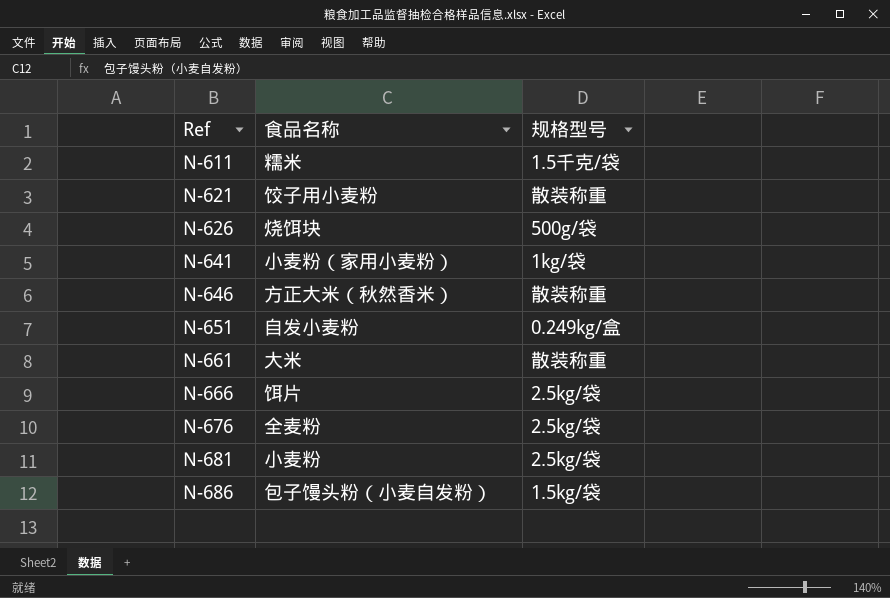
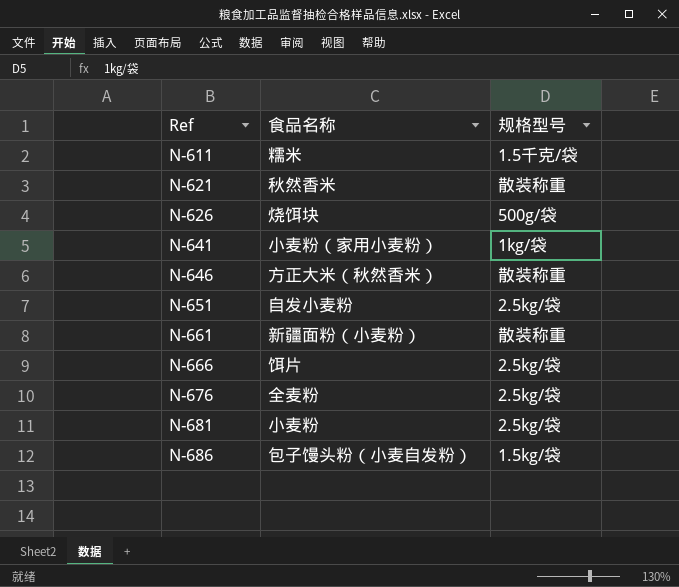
N-621 | 食品名称: 饺子用小麦粉 -> 秋然香米
N-651 | 规格型号: 0.249kg/盒 -> 2.5kg/袋
N-661 | 食品名称: 大米 -> 新疆面粉（小麦粉）

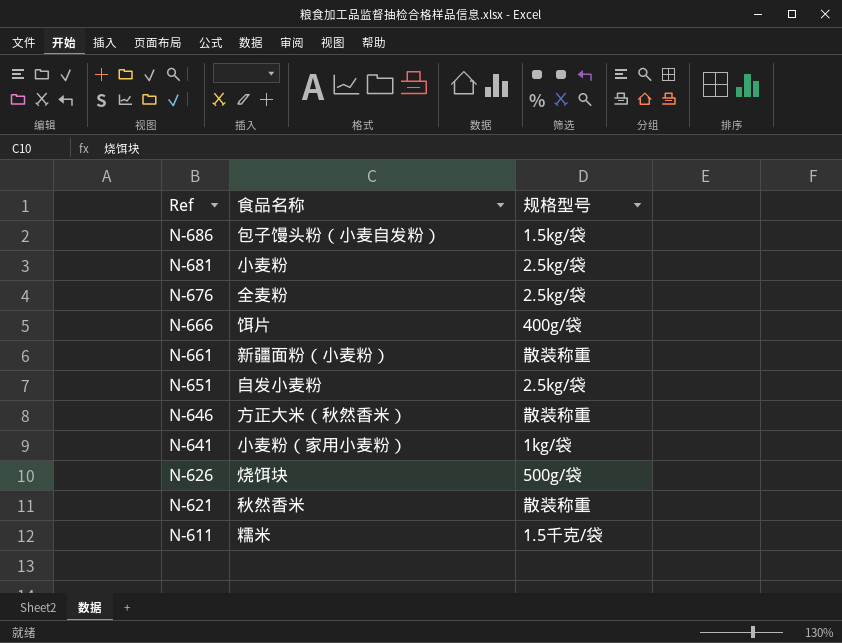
row order: Ref ascending -> Ref descending
N-666 | 规格型号: 2.5kg/袋 -> 400g/袋

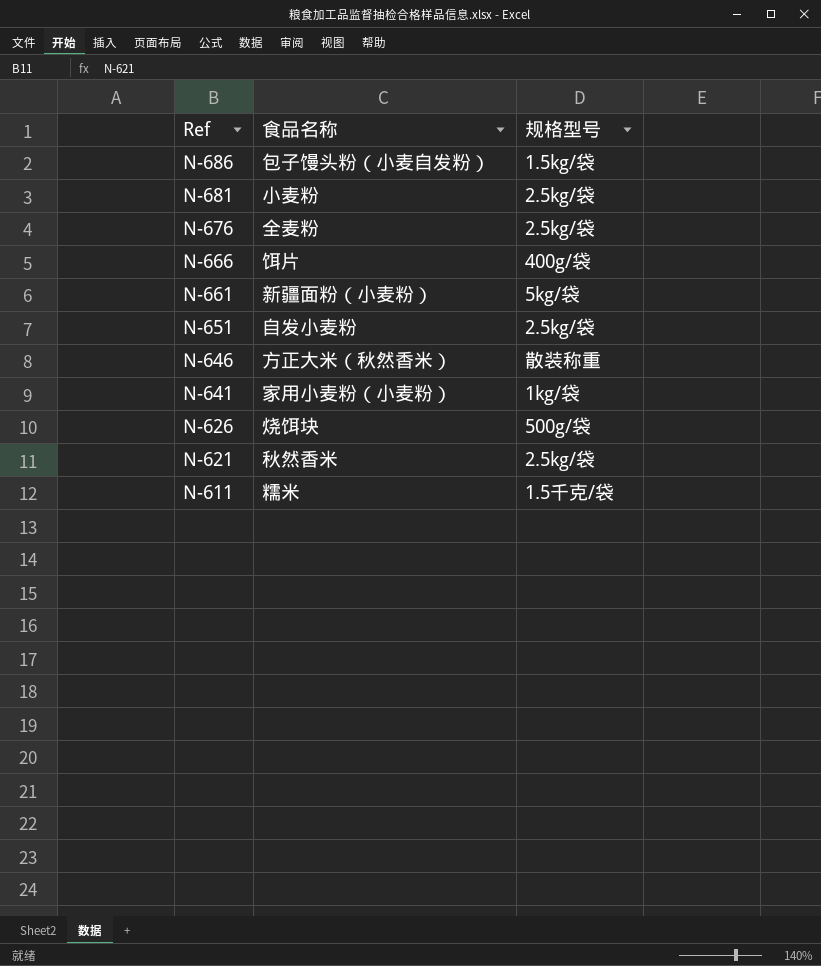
N-661 | 规格型号: 散装称重 -> 5kg/袋
N-641 | 食品名称: 小麦粉（家用小麦粉） -> 家用小麦粉（小麦粉）
N-621 | 规格型号: 散装称重 -> 2.5kg/袋

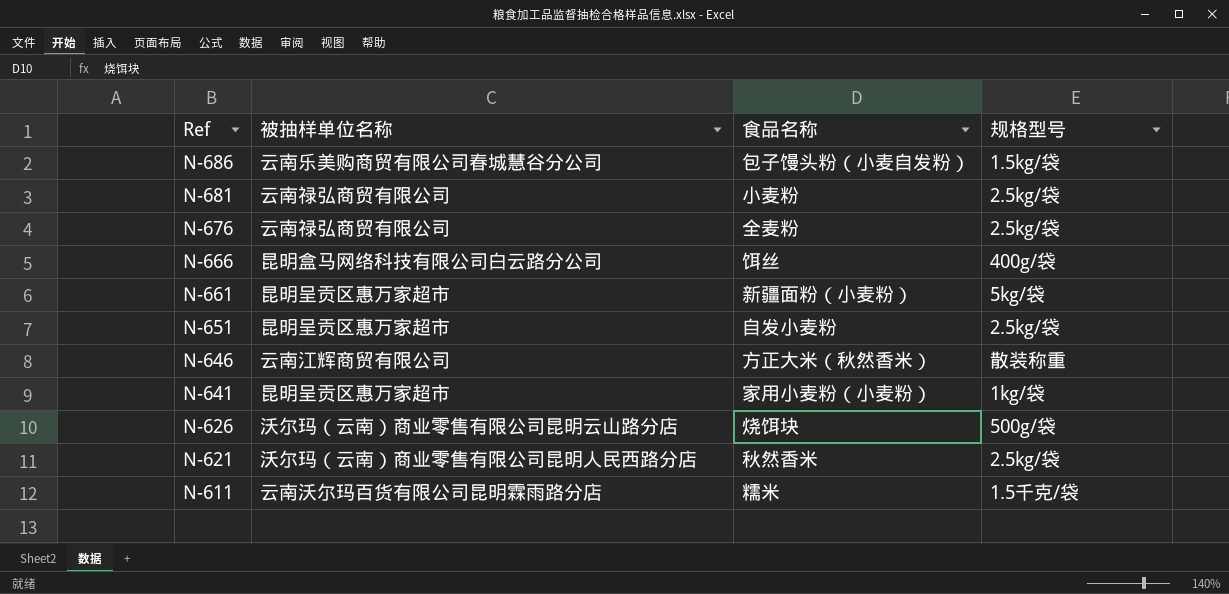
column 被抽样单位名称 | position: none -> 2
N-666 | 食品名称: 饵片 -> 饵丝

